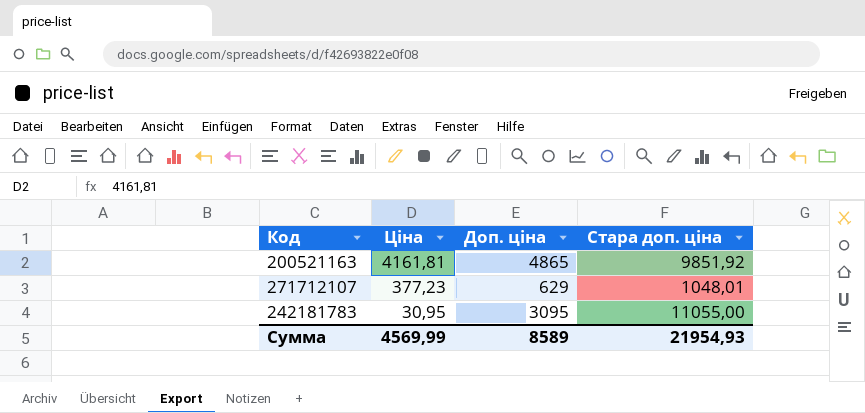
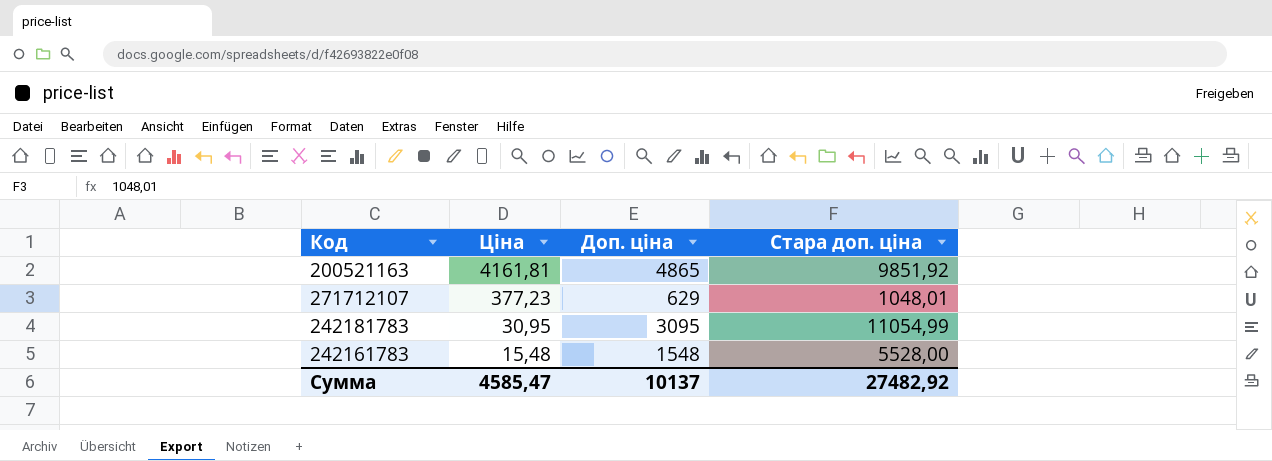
242181783 | Стара доп. ціна: 11055,00 -> 11054,99
row 242161783: none -> 15,48 | 1548 | 5528,00
Сумма | Ціна: 4569,99 -> 4585,47
Сумма | Доп. ціна: 8589 -> 10137
Сумма | Стара доп. ціна: 21954,93 -> 27482,92

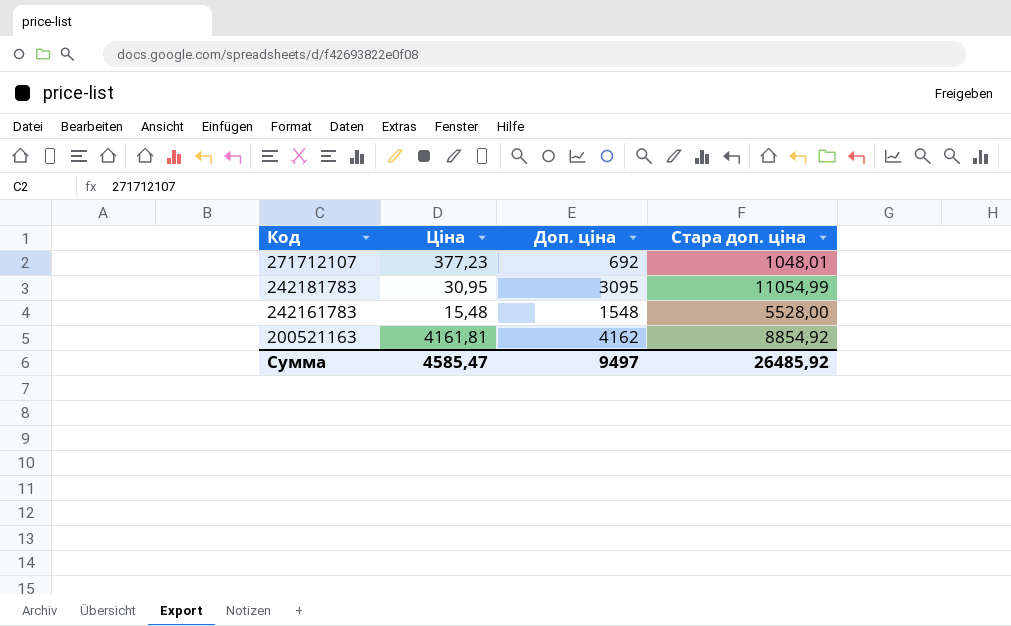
row order: Ціна descending -> Код descending
271712107 | Доп. ціна: 629 -> 692
200521163 | Доп. ціна: 4865 -> 4162
200521163 | Стара доп. ціна: 9851,92 -> 8854,92
Сумма | Доп. ціна: 10137 -> 9497
Сумма | Стара доп. ціна: 27482,92 -> 26485,92

